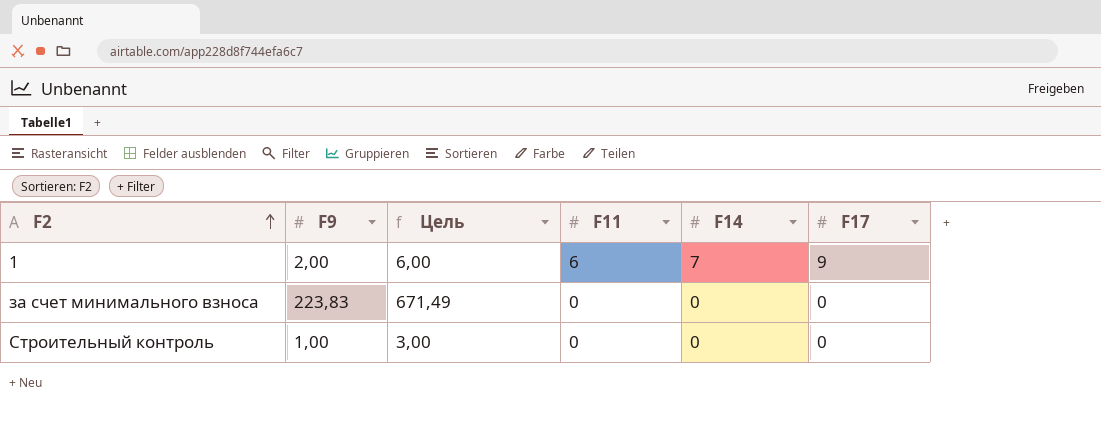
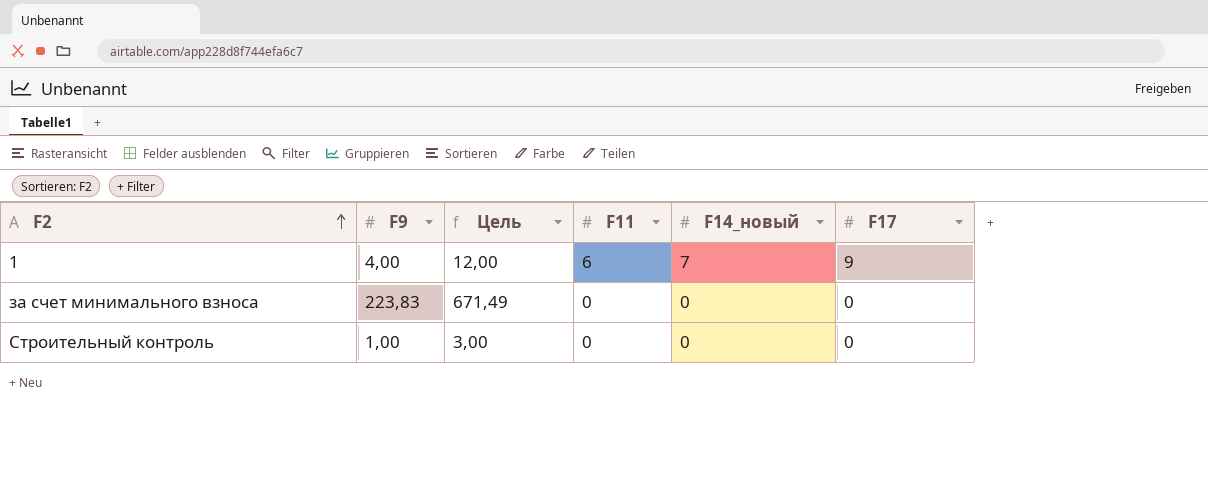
column name: F14 -> F14_новый
1 | F9: 2,00 -> 4,00
1 | Цель: 6,00 -> 12,00

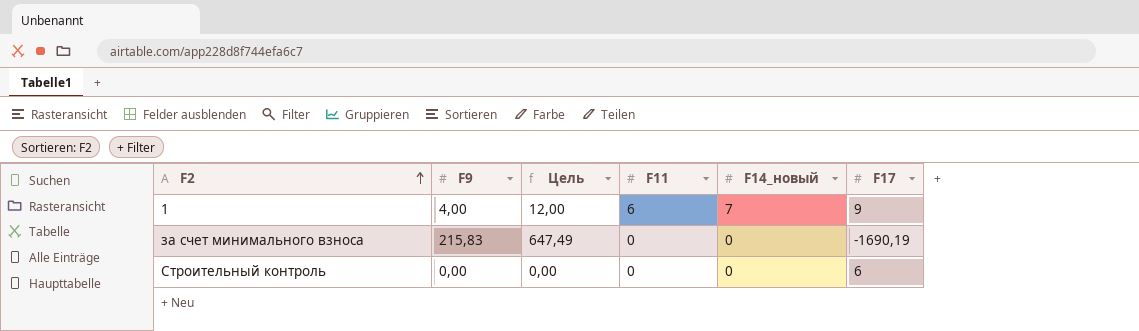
за счет минимального взноса | F9: 223,83 -> 215,83
за счет минимального взноса | Цель: 671,49 -> 647,49
за счет минимального взноса | F17: 0 -> -1690,19
Строительный контроль | F9: 1,00 -> 0,00
Строительный контроль | Цель: 3,00 -> 0,00
Строительный контроль | F17: 0 -> 6

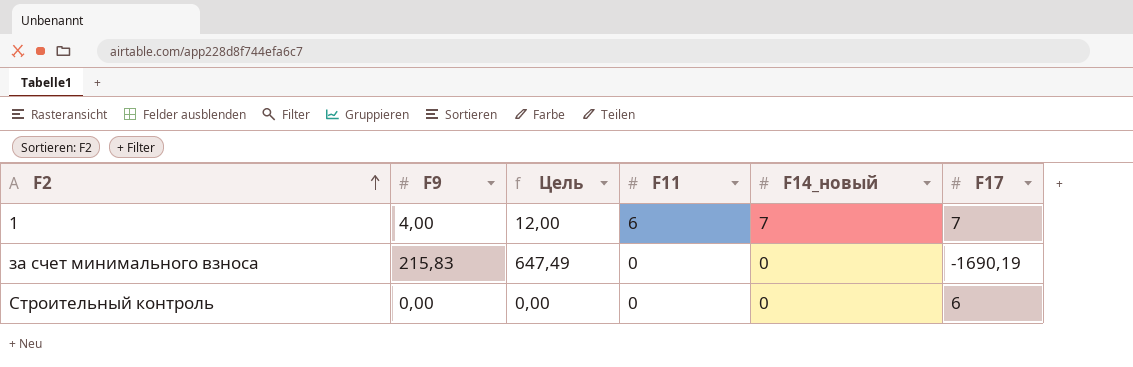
1 | F17: 9 -> 7

